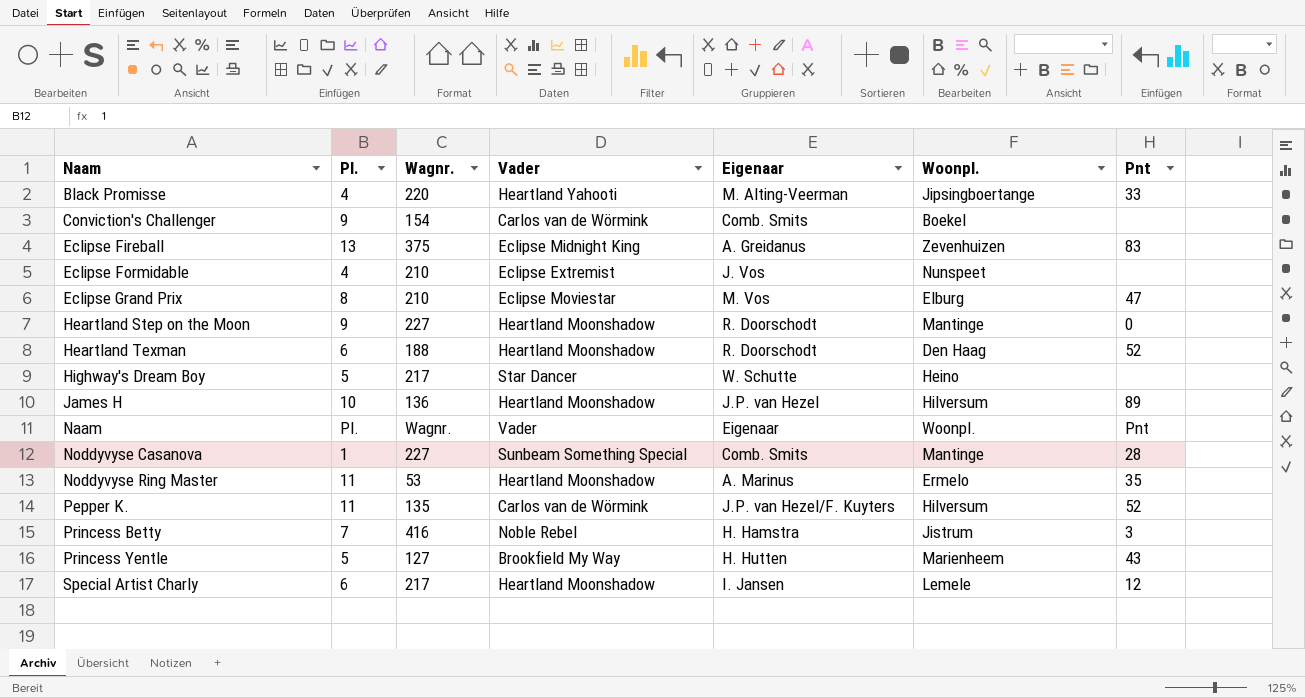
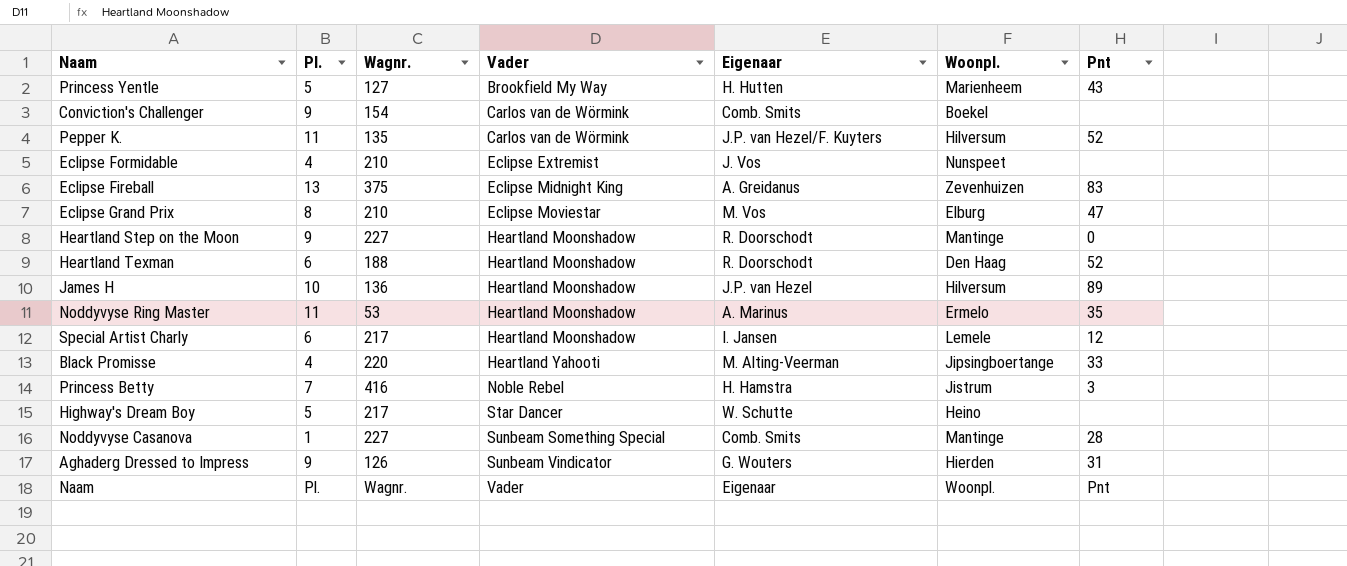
row order: Naam ascending -> Vader ascending
row Aghaderg Dressed to Impress: none -> 9 | 126 | Sunbeam Vindicator | G. Wouters | Hierden | 31

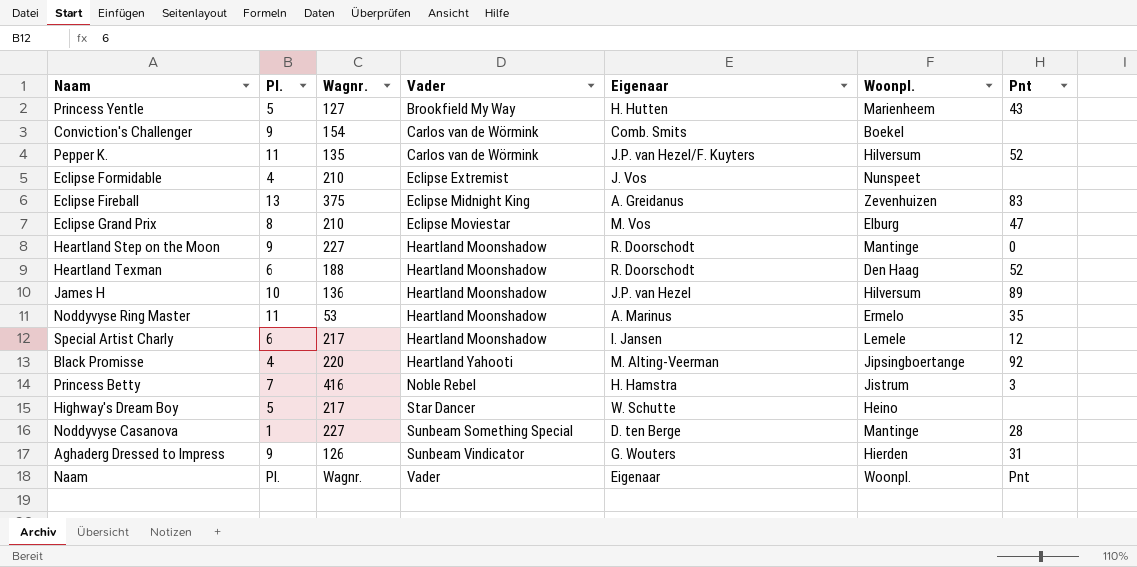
Black Promisse | Pnt: 33 -> 92
Noddyvyse Casanova | Eigenaar: Comb. Smits -> D. ten Berge

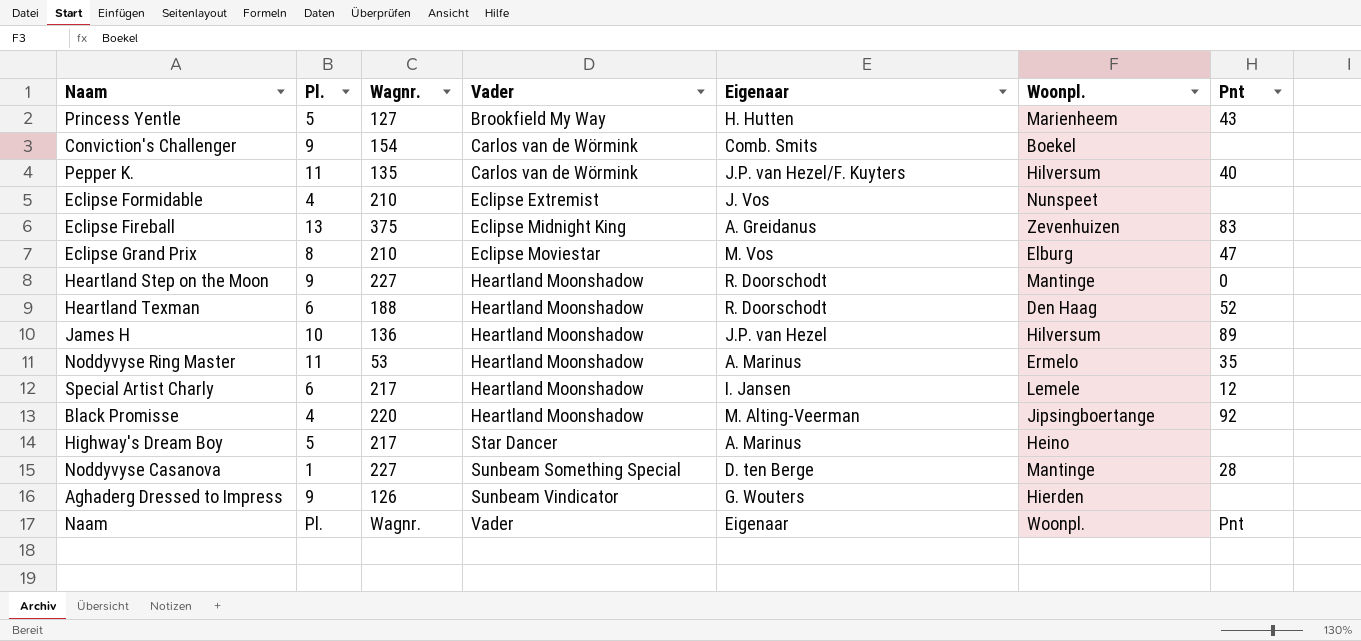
row Princess Betty: 7 | 416 | Noble Rebel | H. Hamstra | Jistrum | 3 -> none
Pepper K. | Pnt: 52 -> 40
Black Promisse | Vader: Heartland Yahooti -> Heartland Moonshadow
Highway's Dream Boy | Eigenaar: W. Schutte -> A. Marinus
Aghaderg Dressed to Impress | Pnt: 31 -> none

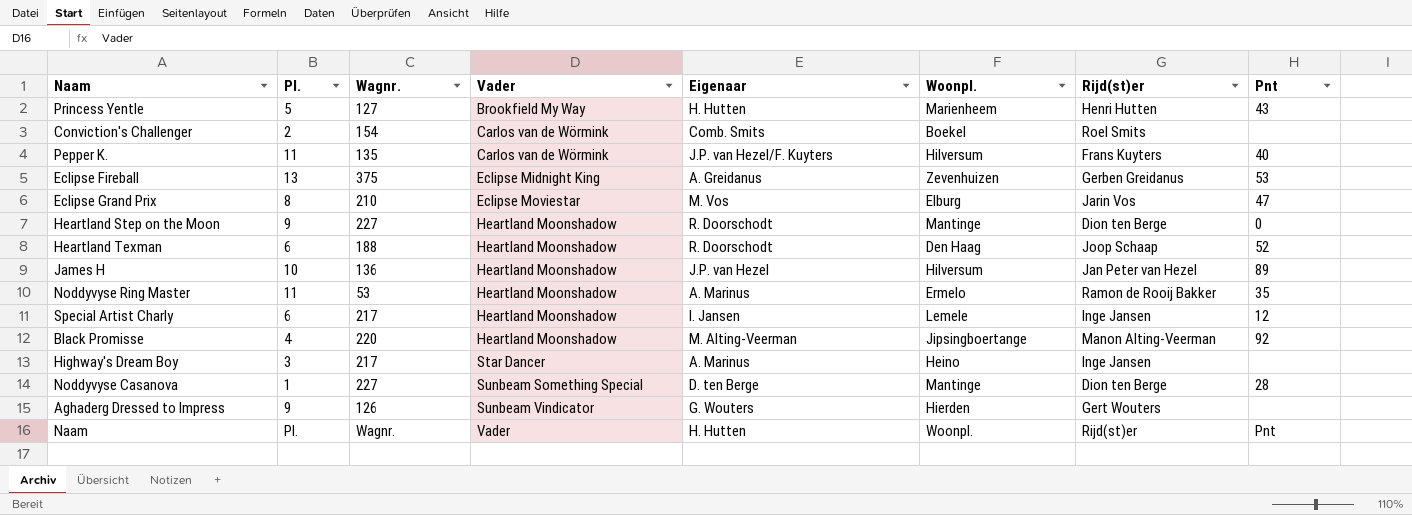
column Rijd(st)er | position: none -> 7
row Eclipse Formidable: 4 | 210 | Eclipse Extremist | J. Vos | Nunspeet | none -> none
Conviction's Challenger | Pl.: 9 -> 2
Eclipse Fireball | Pnt: 83 -> 53
Highway's Dream Boy | Pl.: 5 -> 3
Naam | Eigenaar: Eigenaar -> H. Hutten

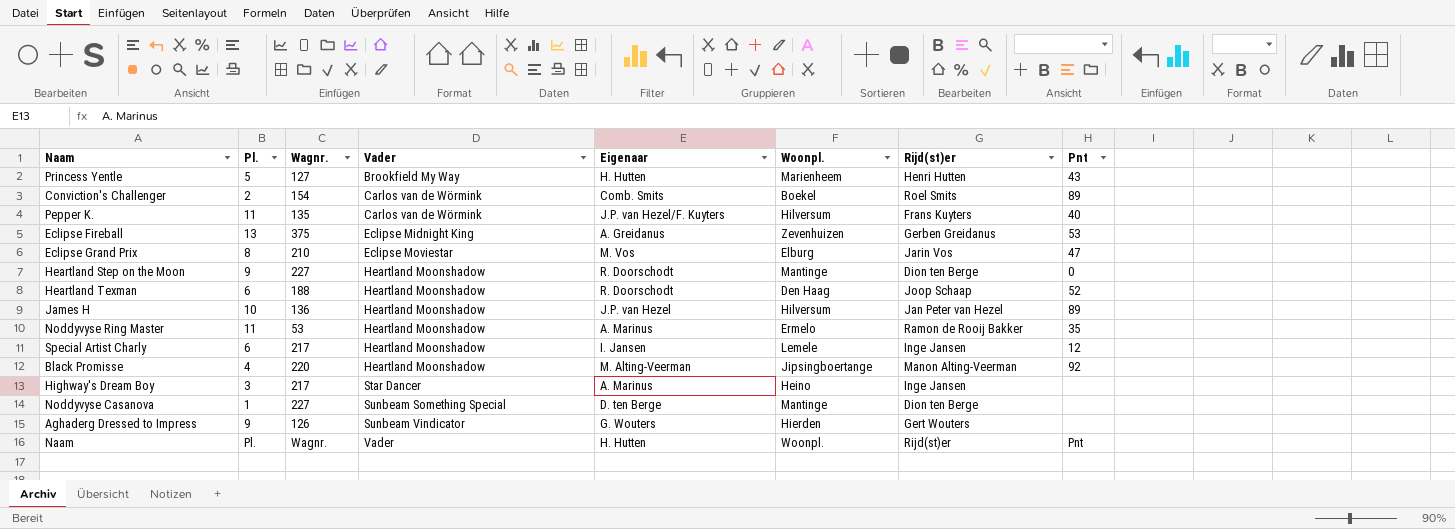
Conviction's Challenger | Pnt: none -> 89
Noddyvyse Casanova | Pnt: 28 -> none

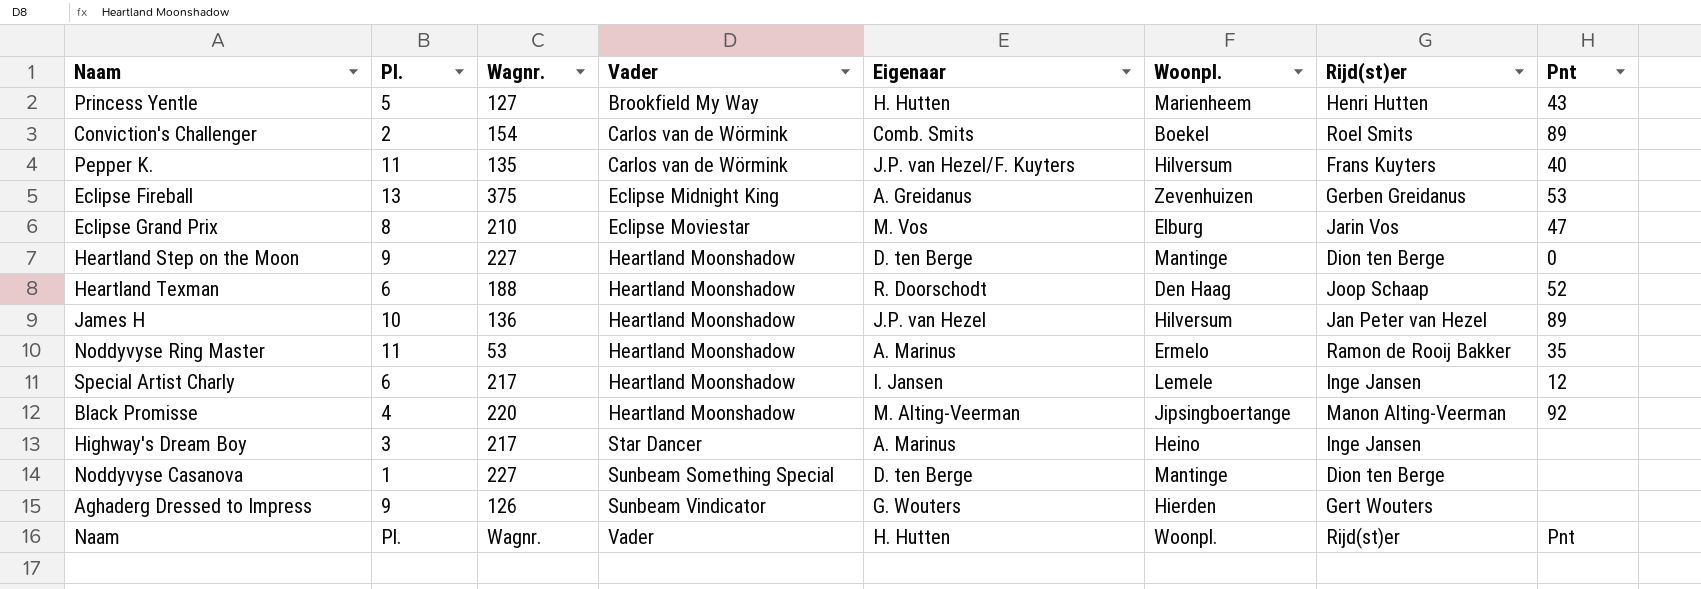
Heartland Step on the Moon | Eigenaar: R. Doorschodt -> D. ten Berge

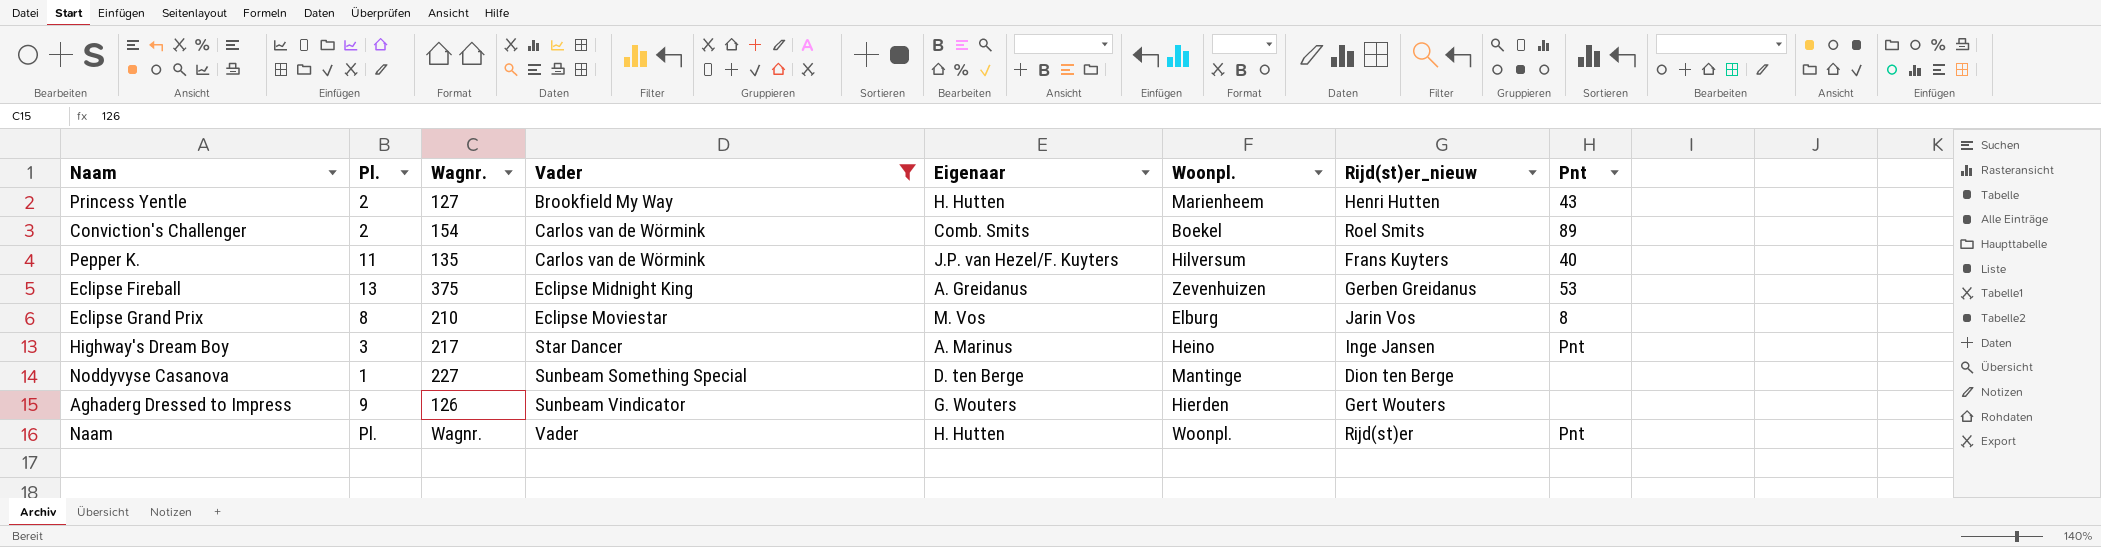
filter: none -> Vader != Heartland Moonshadow
column name: Rijd(st)er -> Rijd(st)er_nieuw
Princess Yentle | Pl.: 5 -> 2
Eclipse Grand Prix | Pnt: 47 -> 8
Highway's Dream Boy | Pnt: none -> Pnt

